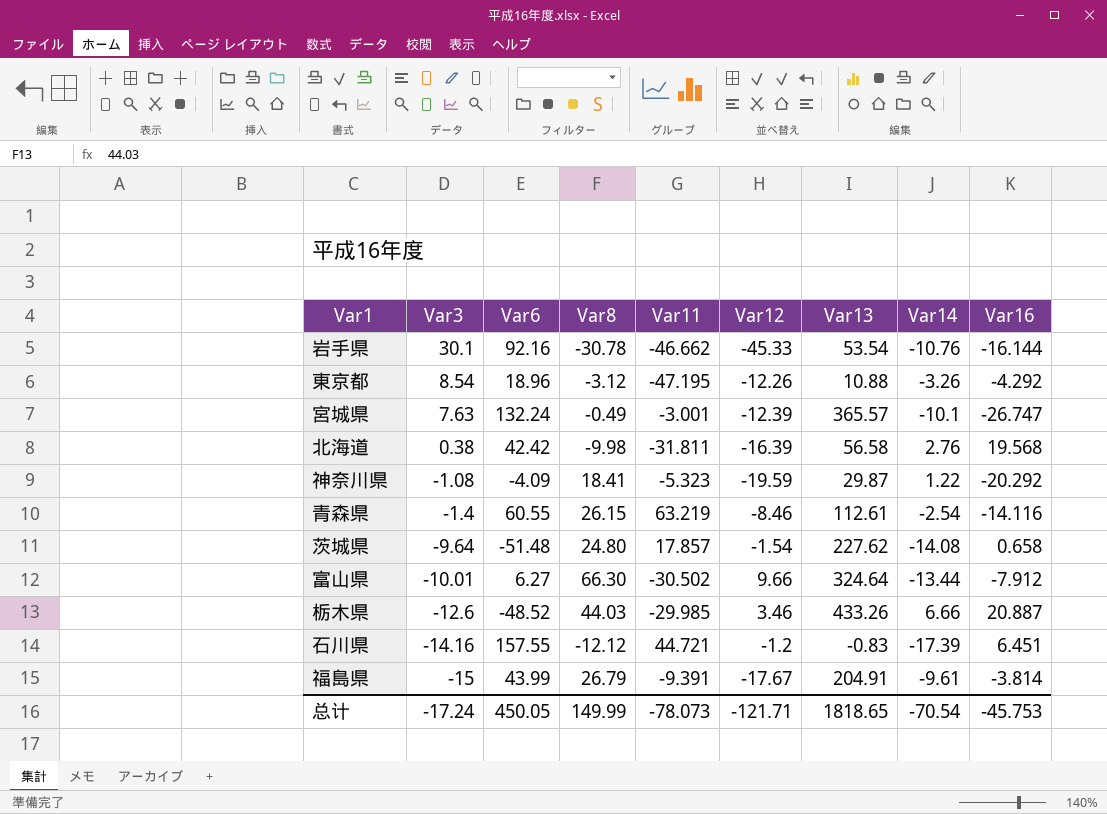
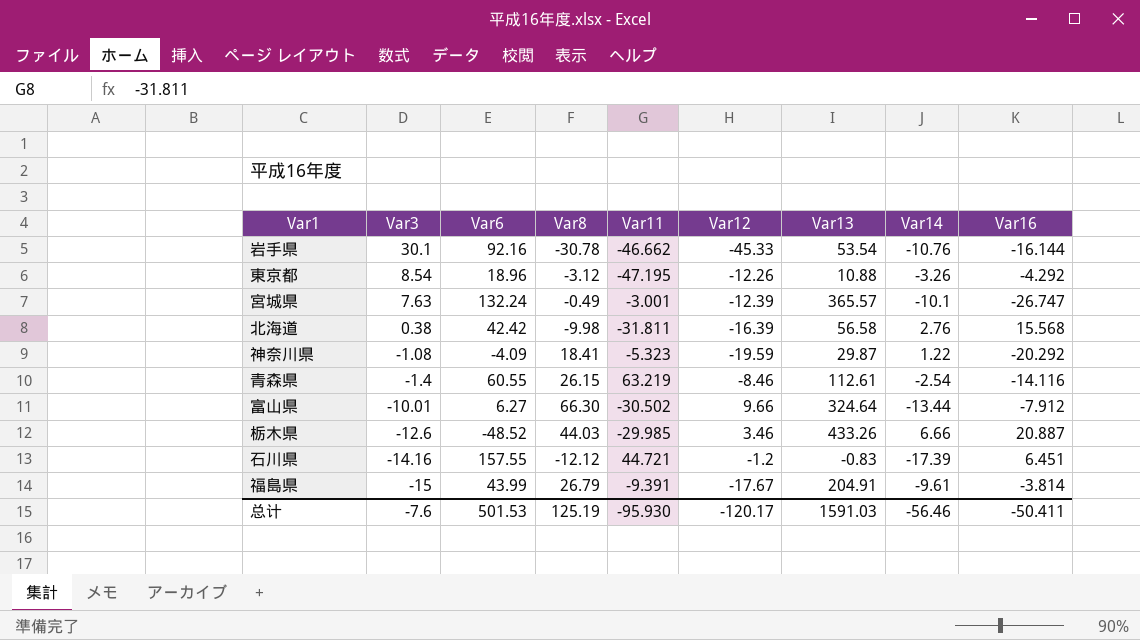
row 茨城県: -9.64 | -51.48 | 24.80 | 17.857 | -1.54 | 227.62 | -14.08 | 0.658 -> none
北海道 | Var16: 19.568 -> 15.568
总计 | Var3: -17.24 -> -7.6
总计 | Var6: 450.05 -> 501.53
总计 | Var8: 149.99 -> 125.19
总计 | Var11: -78.073 -> -95.930
总计 | Var12: -121.71 -> -120.17
总计 | Var13: 1818.65 -> 1591.03
总计 | Var14: -70.54 -> -56.46
总计 | Var16: -45.753 -> -50.411

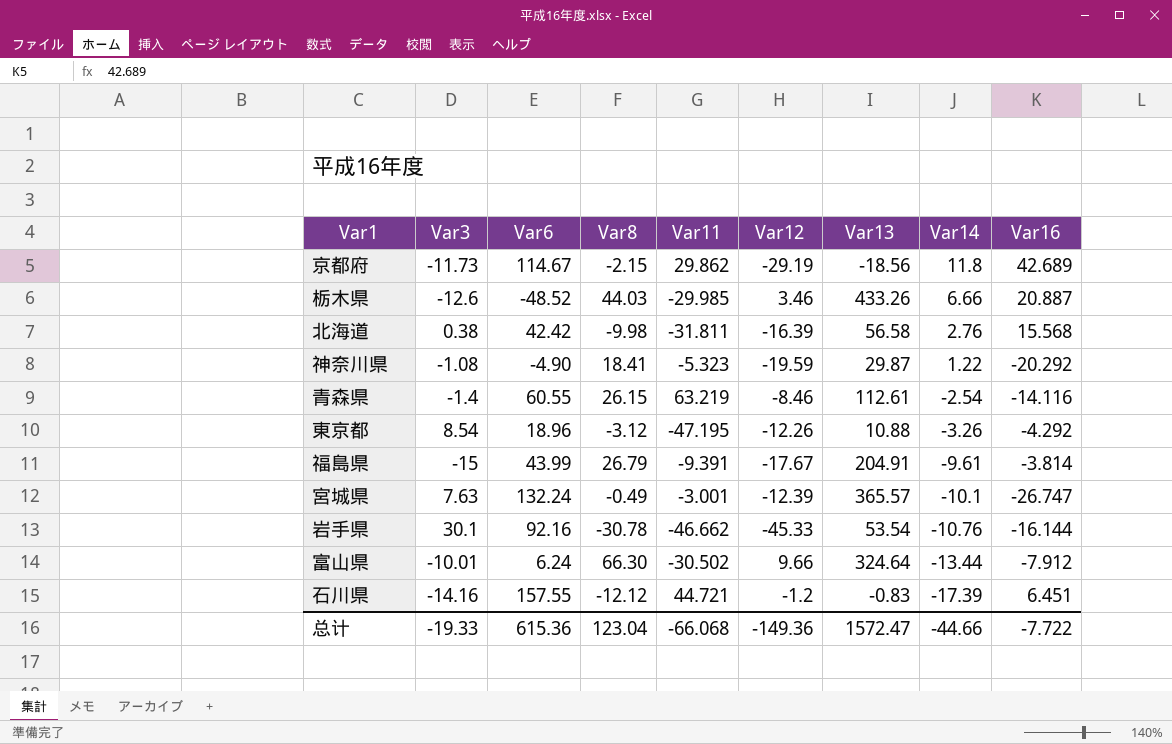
row order: Var3 descending -> Var14 descending
row 京都府: none -> -11.73 | 114.67 | -2.15 | 29.862 | -29.19 | -18.56 | 11.8 | 42.689
神奈川県 | Var6: -4.09 -> -4.90
富山県 | Var6: 6.27 -> 6.24
总计 | Var3: -7.6 -> -19.33
总计 | Var6: 501.53 -> 615.36
总计 | Var8: 125.19 -> 123.04
总计 | Var11: -95.930 -> -66.068
总计 | Var12: -120.17 -> -149.36
总计 | Var13: 1591.03 -> 1572.47
总计 | Var14: -56.46 -> -44.66
总计 | Var16: -50.411 -> -7.722

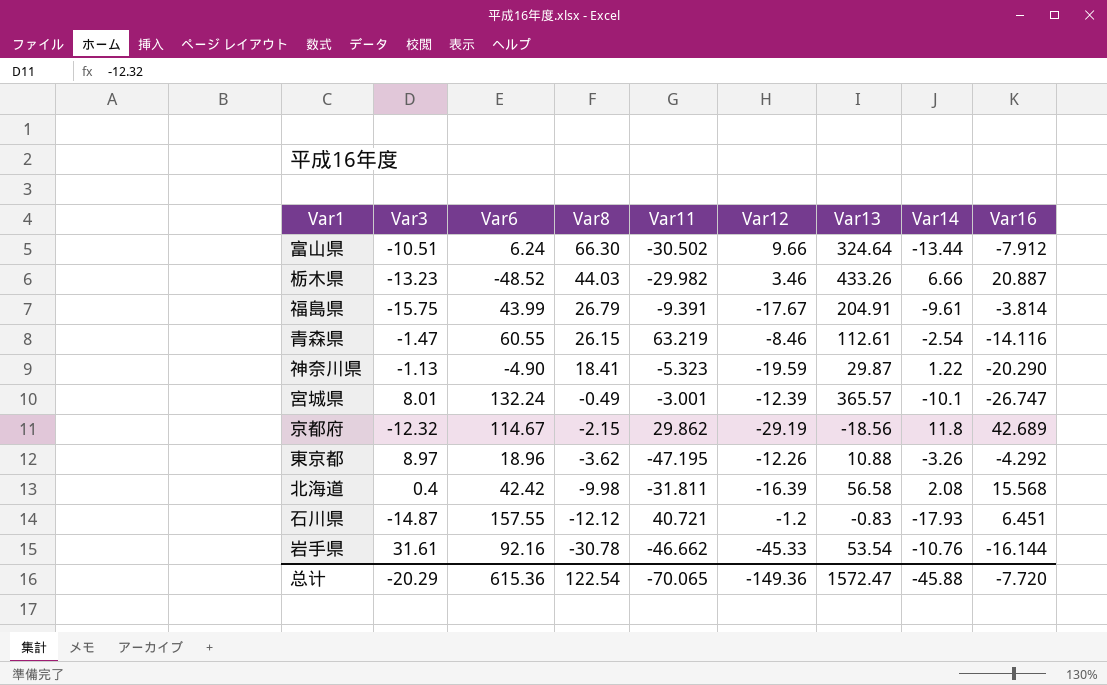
row order: Var14 descending -> Var8 descending
富山県 | Var3: -10.01 -> -10.51
栃木県 | Var3: -12.6 -> -13.23
栃木県 | Var11: -29.985 -> -29.982
福島県 | Var3: -15 -> -15.75
青森県 | Var3: -1.4 -> -1.47
神奈川県 | Var3: -1.08 -> -1.13
神奈川県 | Var16: -20.292 -> -20.290
宮城県 | Var3: 7.63 -> 8.01
京都府 | Var3: -11.73 -> -12.32
東京都 | Var3: 8.54 -> 8.97
東京都 | Var8: -3.12 -> -3.62
北海道 | Var3: 0.38 -> 0.4
北海道 | Var14: 2.76 -> 2.08
石川県 | Var3: -14.16 -> -14.87
石川県 | Var11: 44.721 -> 40.721
石川県 | Var14: -17.39 -> -17.93
岩手県 | Var3: 30.1 -> 31.61
总计 | Var3: -19.33 -> -20.29
总计 | Var8: 123.04 -> 122.54
总计 | Var11: -66.068 -> -70.065
总计 | Var14: -44.66 -> -45.88
总计 | Var16: -7.722 -> -7.720

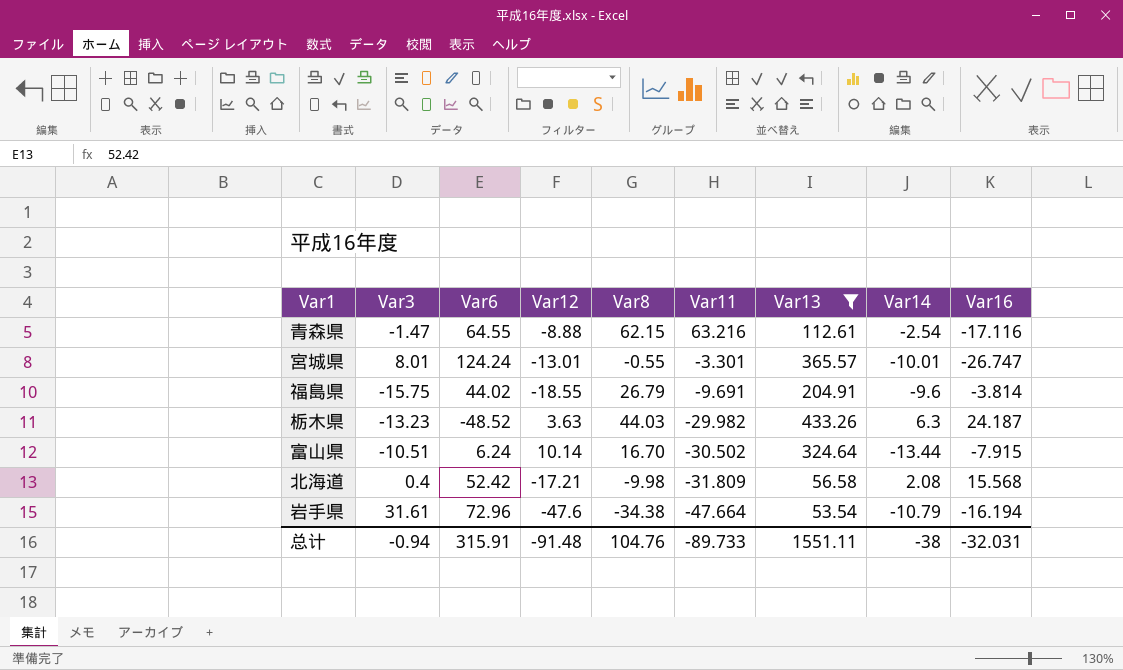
filter: none -> Var13 >= 53.54
row order: Var8 descending -> Var11 descending
column Var12 | position: 6 -> 4
青森県 | Var6: 60.55 -> 64.55
青森県 | Var12: -8.46 -> -8.88
青森県 | Var8: 26.15 -> 62.15
青森県 | Var11: 63.219 -> 63.216
青森県 | Var16: -14.116 -> -17.116
宮城県 | Var6: 132.24 -> 124.24
宮城県 | Var12: -12.39 -> -13.01
宮城県 | Var8: -0.49 -> -0.55
宮城県 | Var11: -3.001 -> -3.301
宮城県 | Var14: -10.1 -> -10.01
福島県 | Var6: 43.99 -> 44.02
福島県 | Var12: -17.67 -> -18.55
福島県 | Var11: -9.391 -> -9.691
福島県 | Var14: -9.61 -> -9.6
栃木県 | Var12: 3.46 -> 3.63
栃木県 | Var14: 6.66 -> 6.3
栃木県 | Var16: 20.887 -> 24.187
富山県 | Var12: 9.66 -> 10.14
富山県 | Var8: 66.30 -> 16.70
富山県 | Var16: -7.912 -> -7.915
北海道 | Var6: 42.42 -> 52.42
北海道 | Var12: -16.39 -> -17.21
北海道 | Var11: -31.811 -> -31.809
岩手県 | Var6: 92.16 -> 72.96
岩手県 | Var12: -45.33 -> -47.6
岩手県 | Var8: -30.78 -> -34.38
岩手県 | Var11: -46.662 -> -47.664
岩手県 | Var14: -10.76 -> -10.79
岩手県 | Var16: -16.144 -> -16.194
总计 | Var3: -20.29 -> -0.94
总计 | Var6: 615.36 -> 315.91
总计 | Var12: -149.36 -> -91.48
总计 | Var8: 122.54 -> 104.76
总计 | Var11: -70.065 -> -89.733
总计 | Var13: 1572.47 -> 1551.11
总计 | Var14: -45.88 -> -38
总计 | Var16: -7.720 -> -32.031

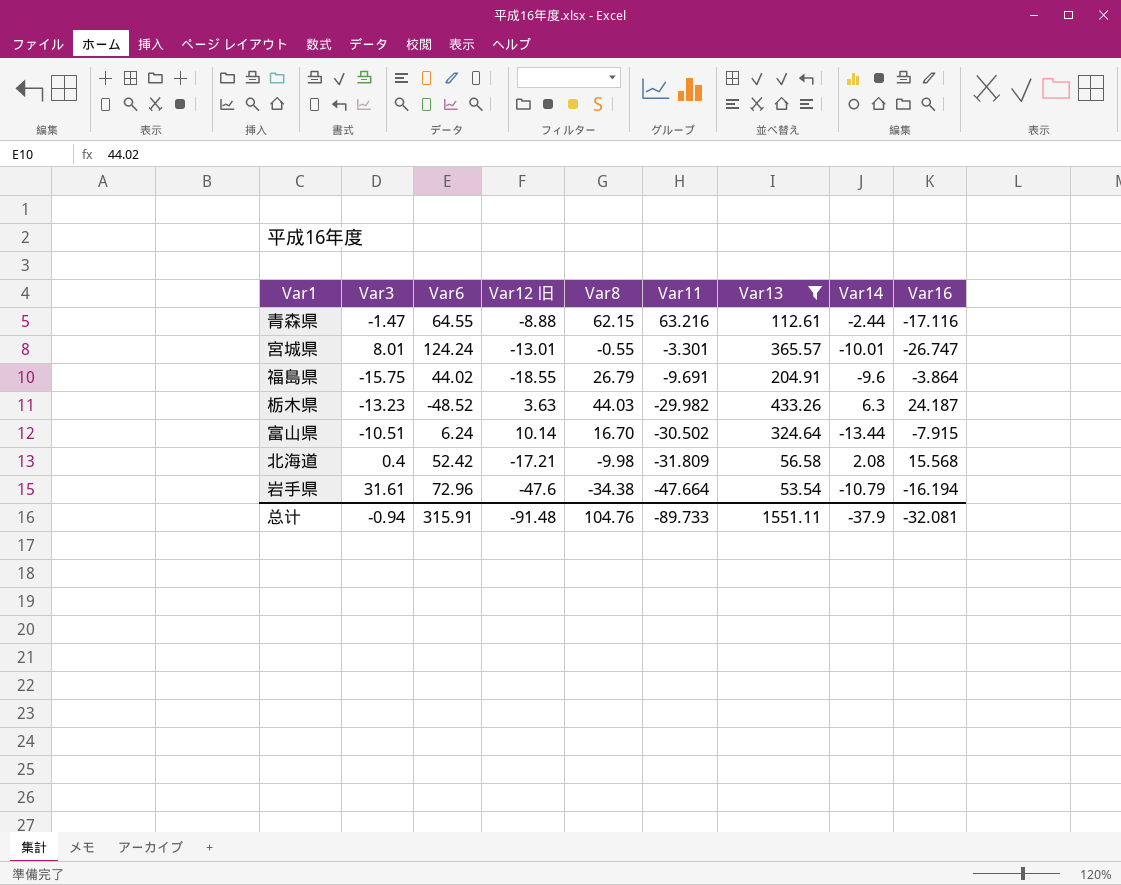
column name: Var12 -> Var12 旧
青森県 | Var14: -2.54 -> -2.44
福島県 | Var16: -3.814 -> -3.864
总计 | Var14: -38 -> -37.9
总计 | Var16: -32.031 -> -32.081

